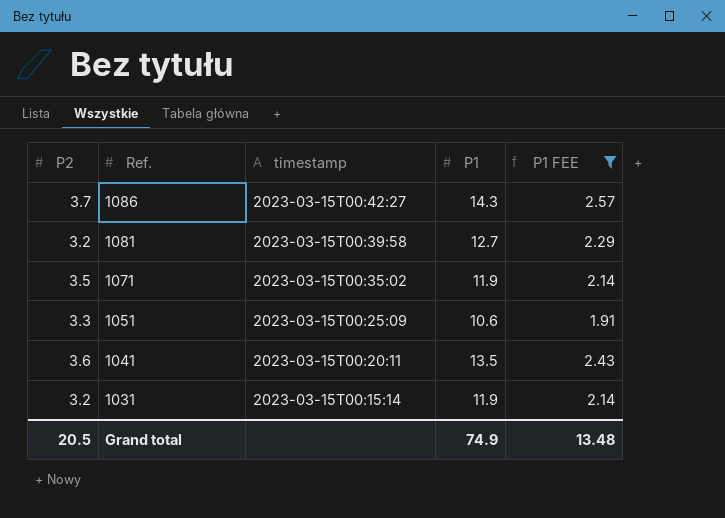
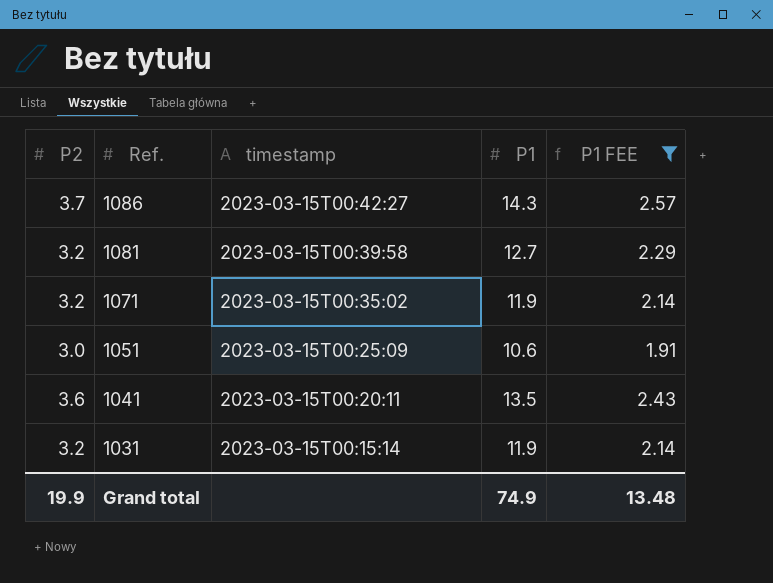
1071 | P2: 3.5 -> 3.2
1051 | P2: 3.3 -> 3.0
Grand total | P2: 20.5 -> 19.9

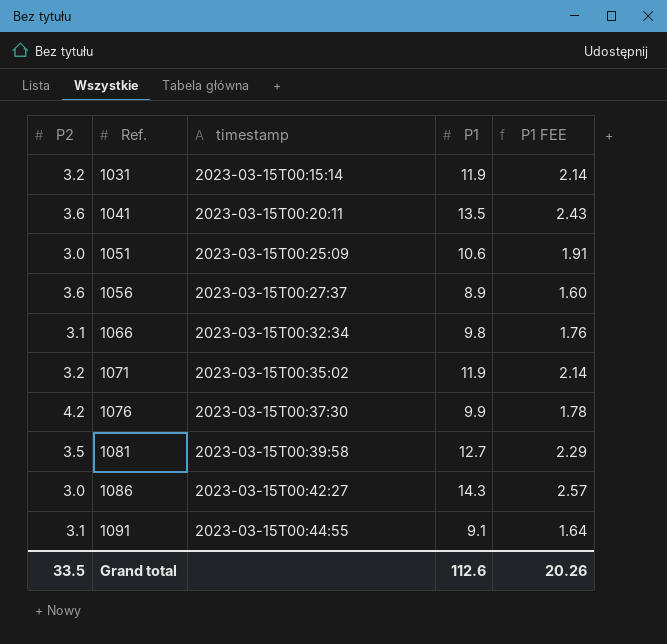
filter: P1 FEE >= 1.91 -> none
row order: Ref. descending -> Ref. ascending
1081 | P2: 3.2 -> 3.5
1086 | P2: 3.7 -> 3.0
Grand total | P2: 19.9 -> 33.5
Grand total | P1: 74.9 -> 112.6
Grand total | P1 FEE: 13.48 -> 20.26

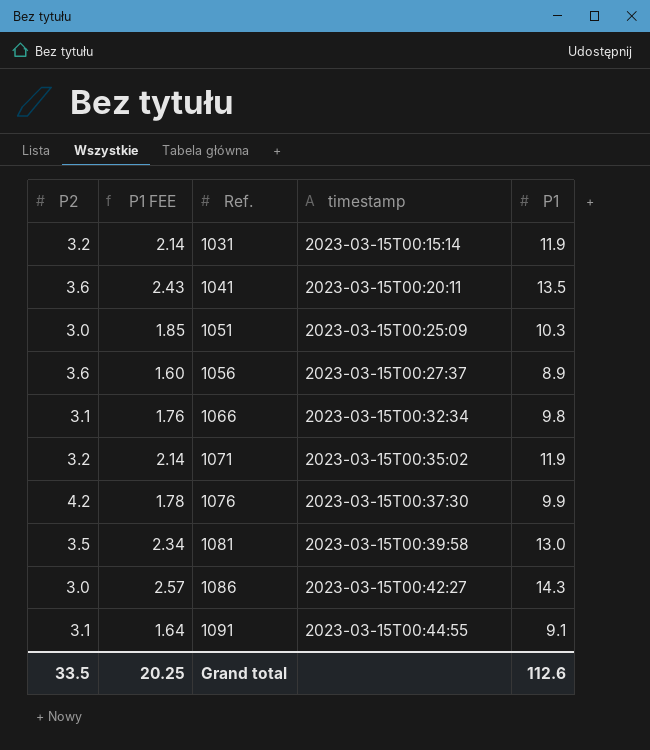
column P1 FEE | position: 5 -> 2
1051 | P1 FEE: 1.91 -> 1.85
1051 | P1: 10.6 -> 10.3
1081 | P1 FEE: 2.29 -> 2.34
1081 | P1: 12.7 -> 13.0
Grand total | P1 FEE: 20.26 -> 20.25

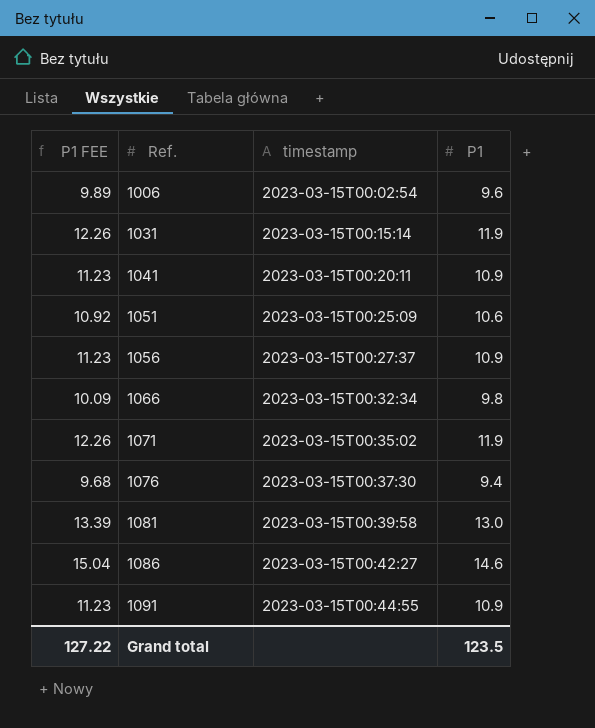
column P2 | position: 1 -> none
column P1 FEE | formula: [P1] * 0.18 -> [P1] * 1.03
row 1006: none -> 9.89 | 2023-03-15T00:02:54 | 9.6
1041 | P1: 13.5 -> 10.9
1051 | P1: 10.3 -> 10.6
1056 | P1: 8.9 -> 10.9
1076 | P1: 9.9 -> 9.4
1086 | P1: 14.3 -> 14.6
1091 | P1: 9.1 -> 10.9
Grand total | P1 FEE: 20.25 -> 127.22
Grand total | P1: 112.6 -> 123.5

